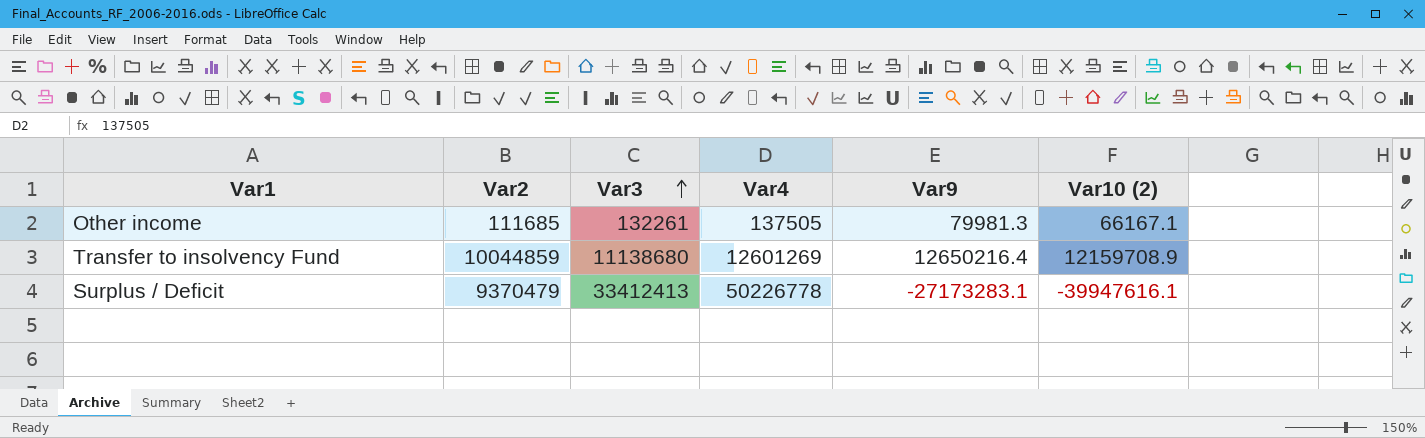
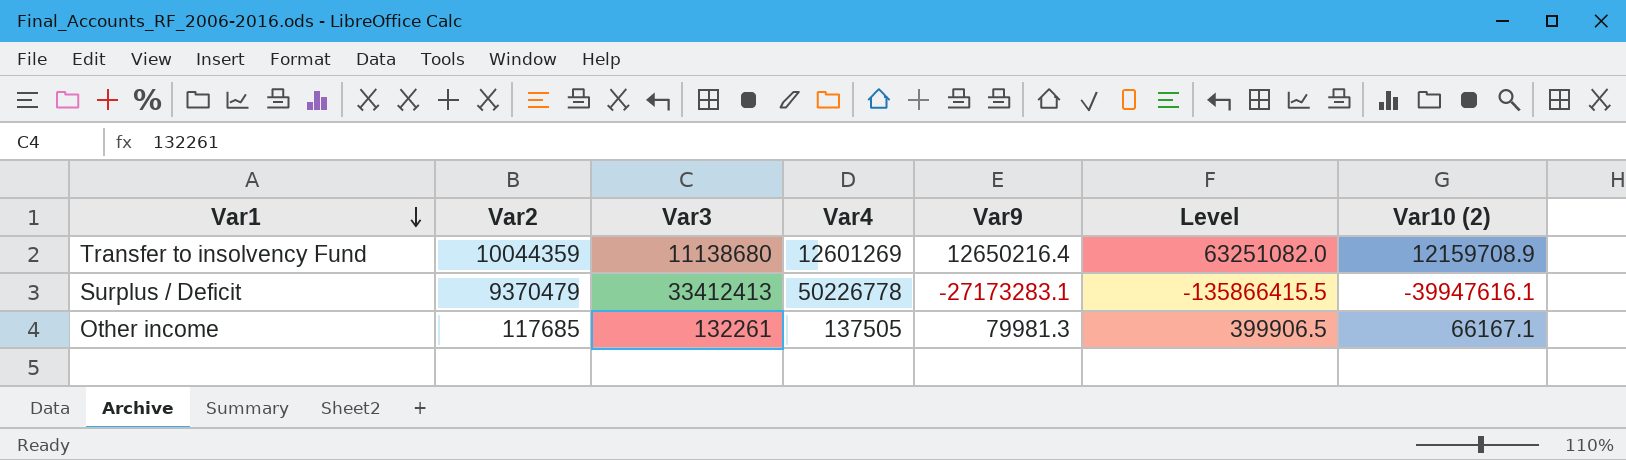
row order: Var3 ascending -> Var1 descending
column Level | formula: none -> [Var9] * 5
Transfer to insolvency Fund | Var2: 10044859 -> 10044359
Other income | Var2: 111685 -> 117685

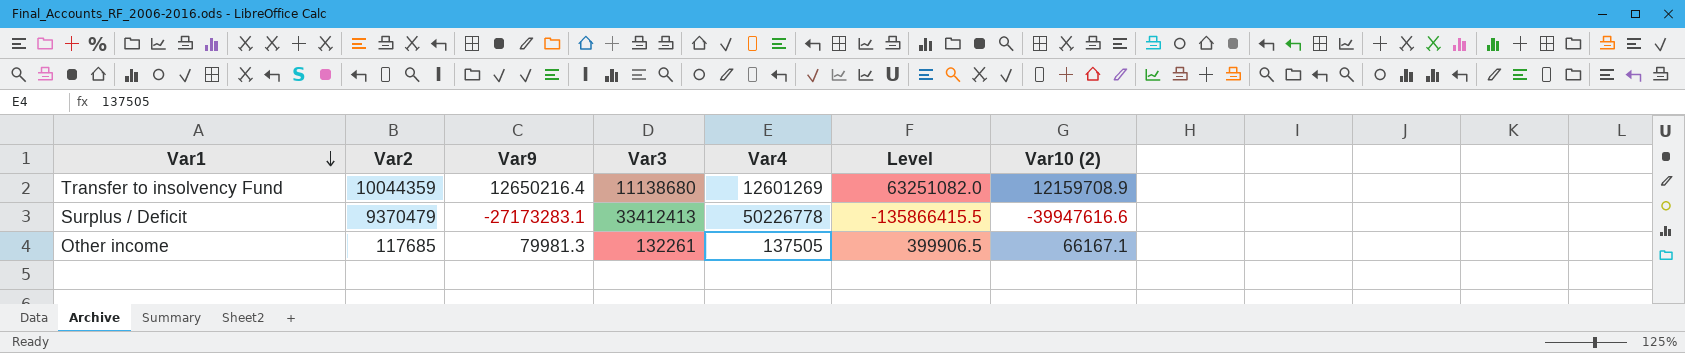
column Var9 | position: 5 -> 3
Surplus / Deficit | Var10 (2): -39947616.1 -> -39947616.6

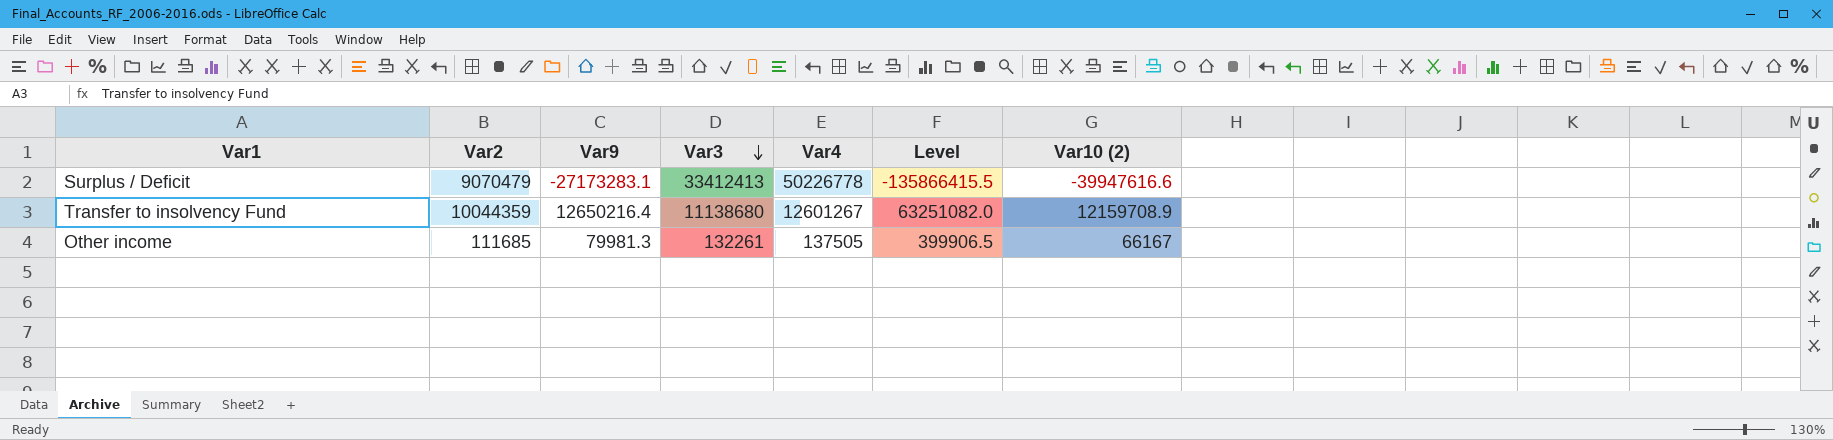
row order: Var1 descending -> Var3 descending
Surplus / Deficit | Var2: 9370479 -> 9070479
Transfer to insolvency Fund | Var4: 12601269 -> 12601267
Other income | Var2: 117685 -> 111685
Other income | Var10 (2): 66167.1 -> 66167

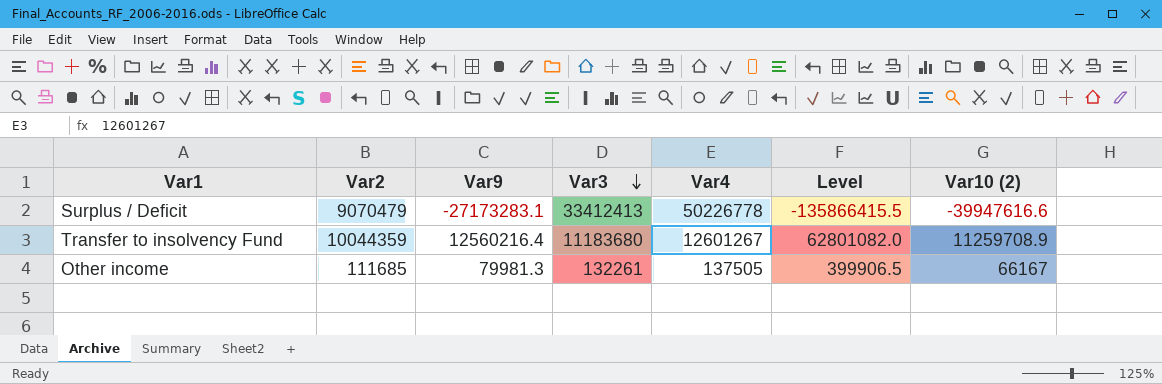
Transfer to insolvency Fund | Var9: 12650216.4 -> 12560216.4
Transfer to insolvency Fund | Var3: 11138680 -> 11183680
Transfer to insolvency Fund | Level: 63251082.0 -> 62801082.0
Transfer to insolvency Fund | Var10 (2): 12159708.9 -> 11259708.9

